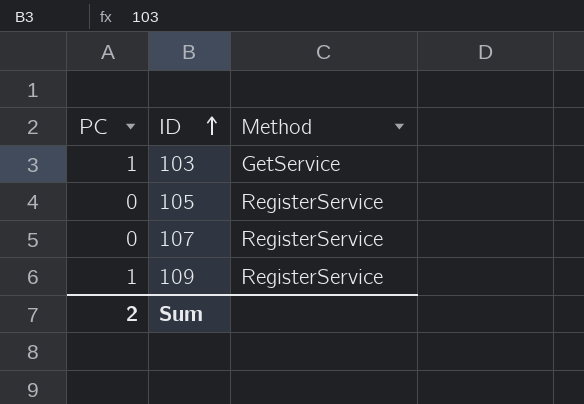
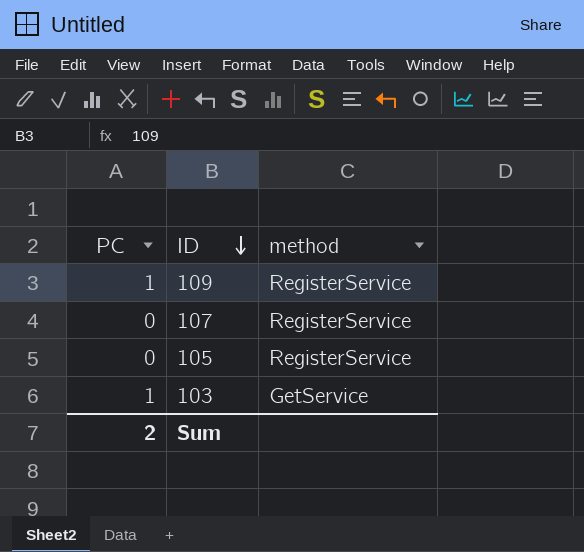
row order: ID ascending -> ID descending
column name: Method -> method

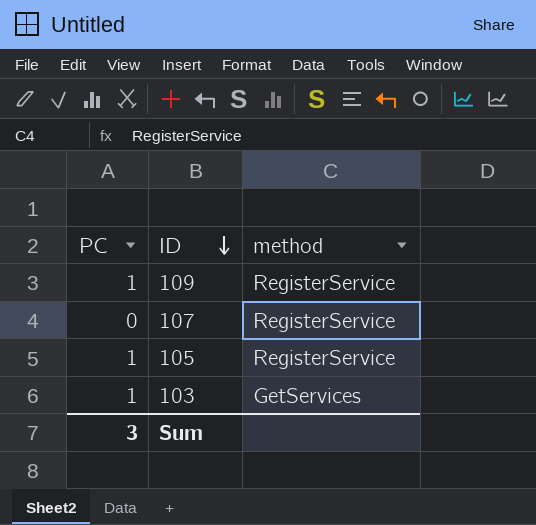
105 | PC: 0 -> 1
103 | method: GetService -> GetServices
Sum | PC: 2 -> 3

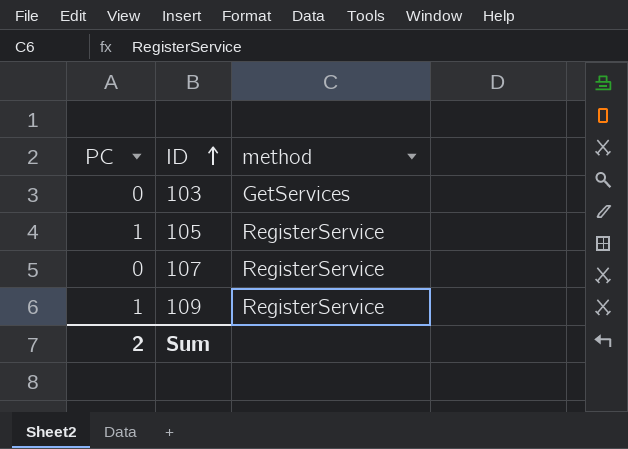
row order: ID descending -> ID ascending
103 | PC: 1 -> 0
Sum | PC: 3 -> 2

